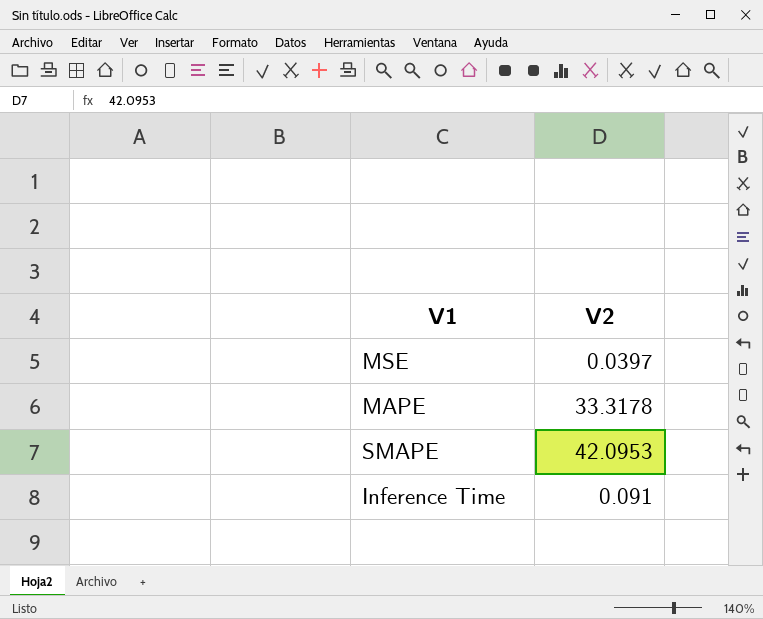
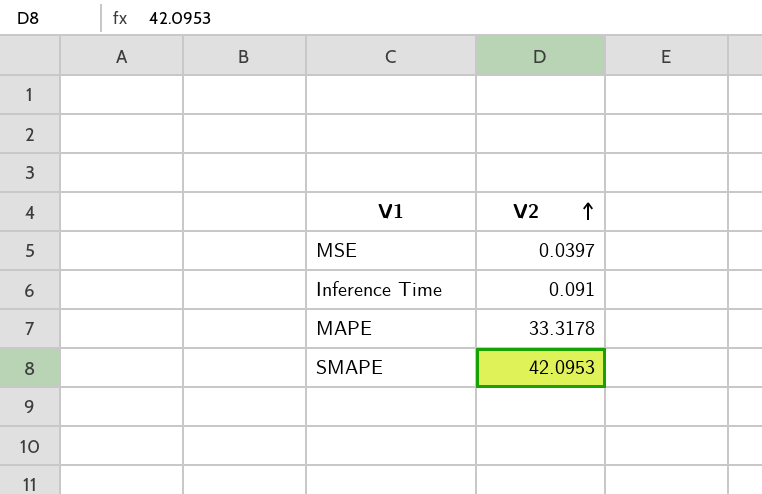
row order: none -> V2 ascending

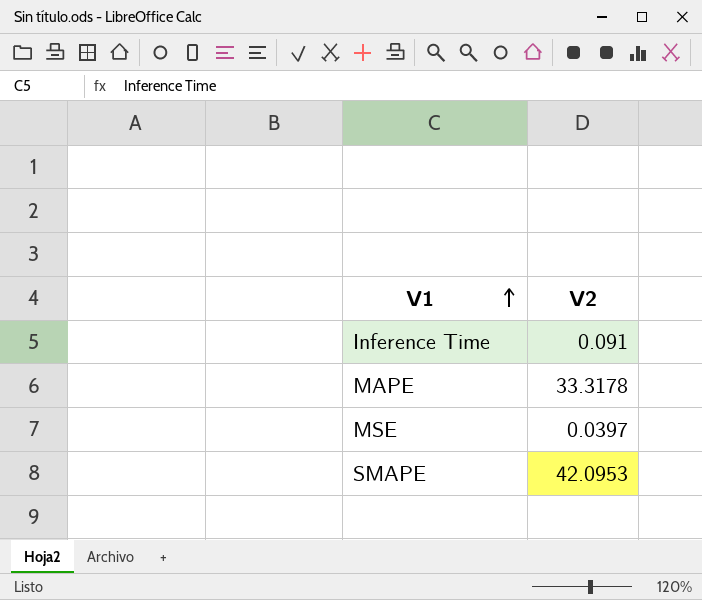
row order: V2 ascending -> V1 ascending

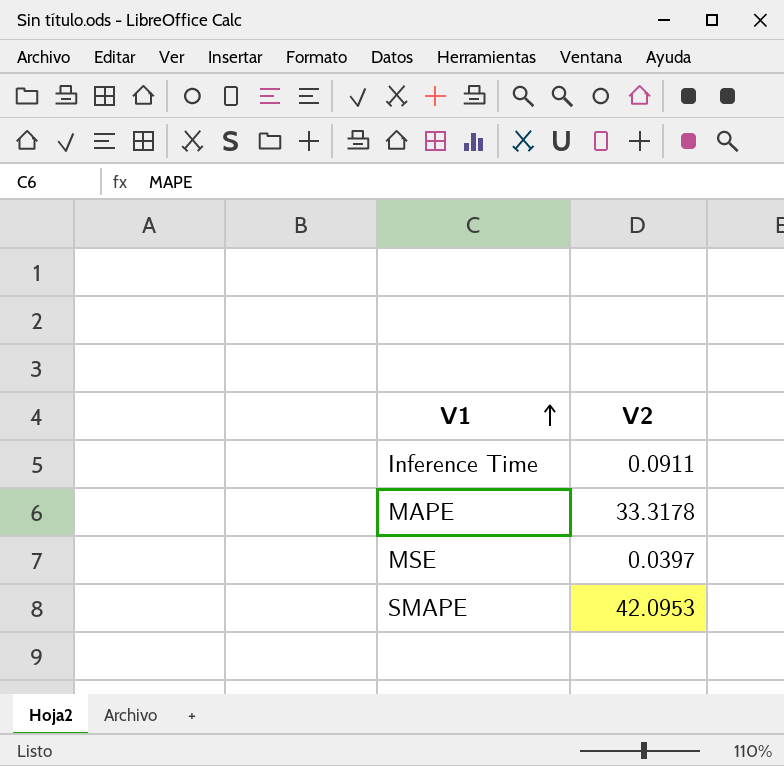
Inference Time | V2: 0.091 -> 0.0911

